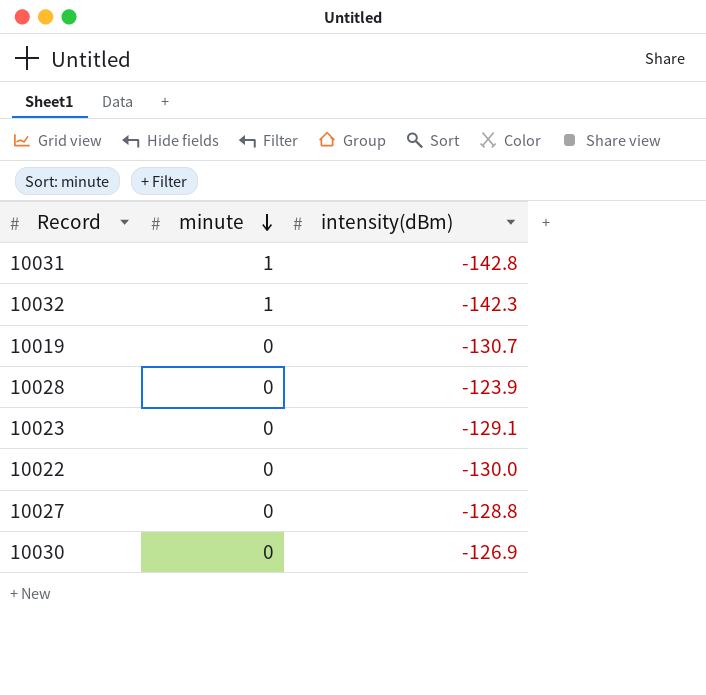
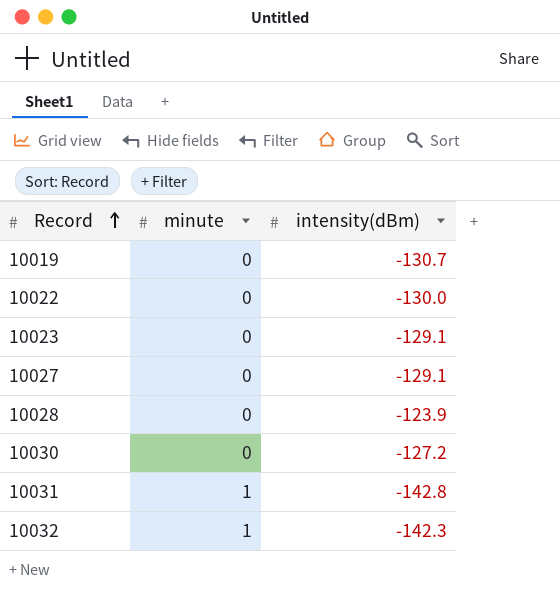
row order: minute descending -> Record ascending
10027 | intensity(dBm): -128.8 -> -129.1
10030 | intensity(dBm): -126.9 -> -127.2

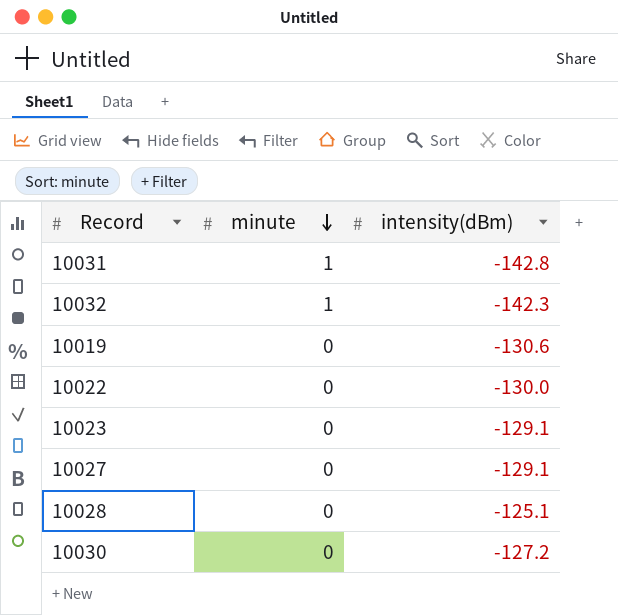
row order: Record ascending -> minute descending
10019 | intensity(dBm): -130.7 -> -130.6
10028 | intensity(dBm): -123.9 -> -125.1

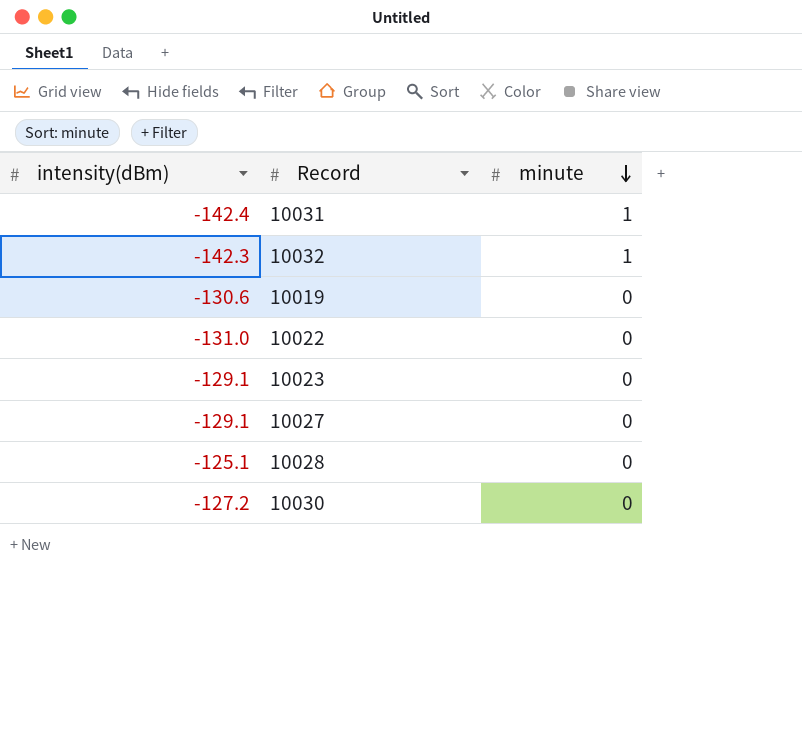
column intensity(dBm) | position: 3 -> 1
10031 | intensity(dBm): -142.8 -> -142.4
10022 | intensity(dBm): -130.0 -> -131.0

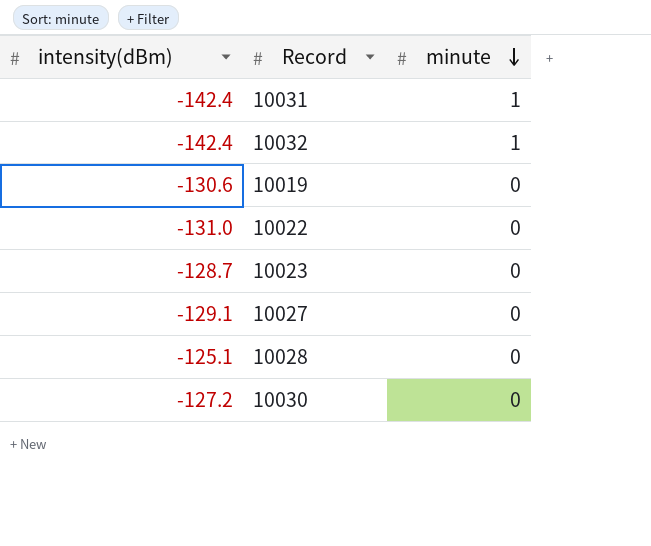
10032 | intensity(dBm): -142.3 -> -142.4
10023 | intensity(dBm): -129.1 -> -128.7

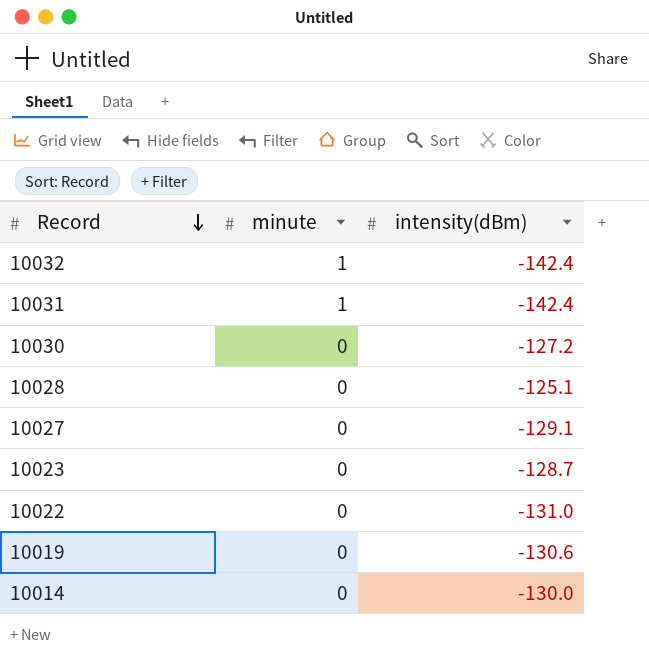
row order: minute descending -> Record descending
column intensity(dBm) | position: 1 -> 3
row 10014: none -> 0 | -130.0

